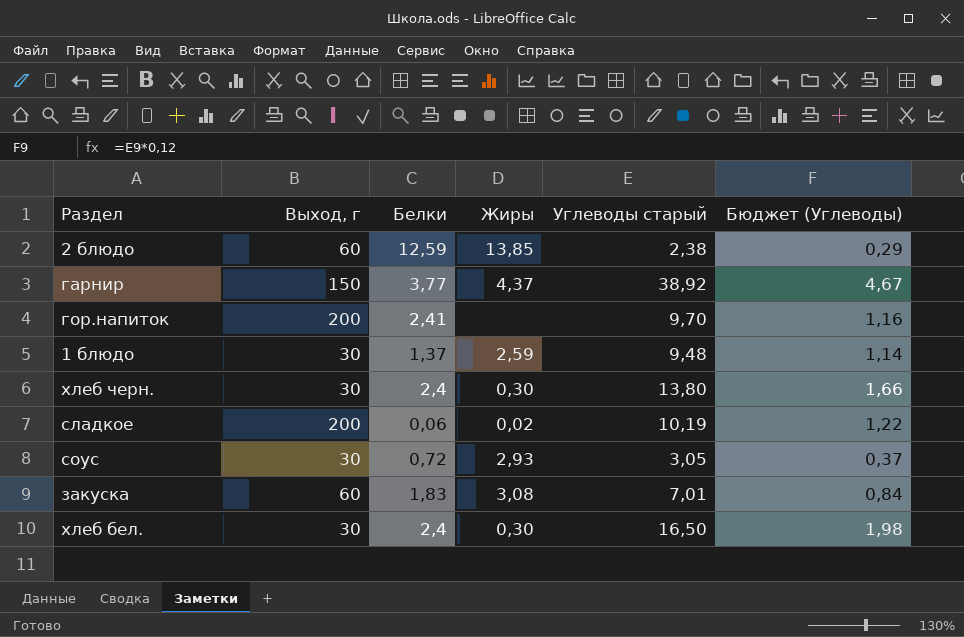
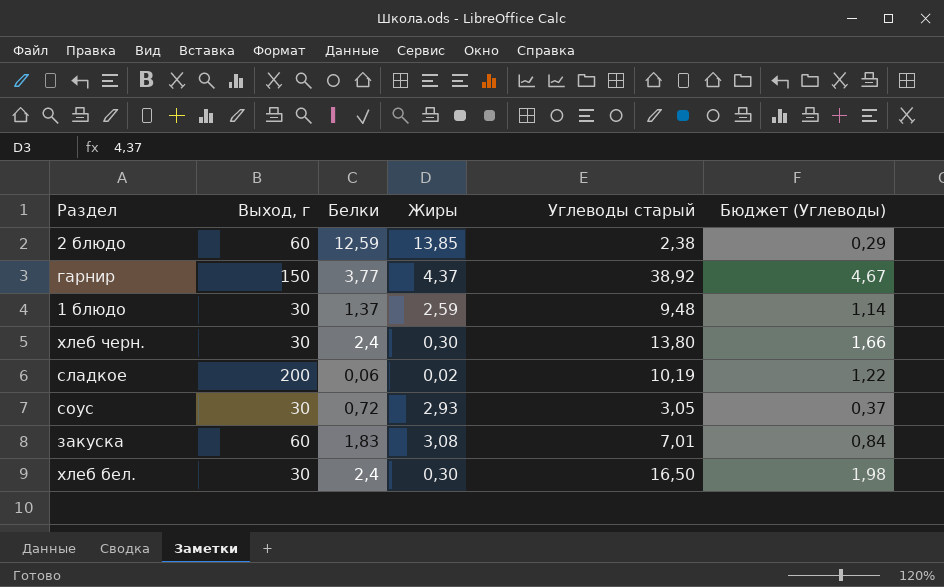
row гор.напиток: 200 | 2,41 | none | 9,70 | 1,16 -> none

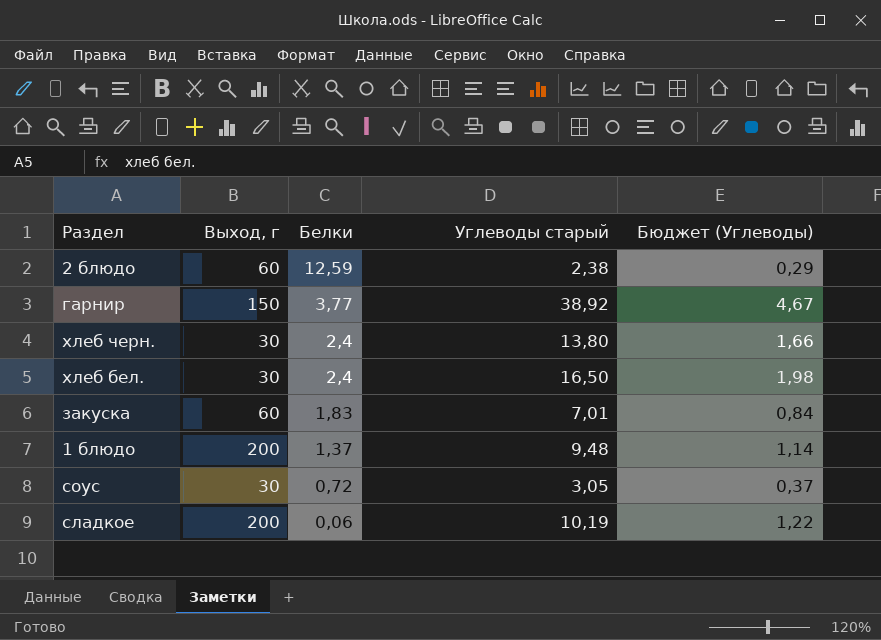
row order: none -> Белки descending
column Жиры | position: 4 -> none
1 блюдо | Выход, г: 30 -> 200

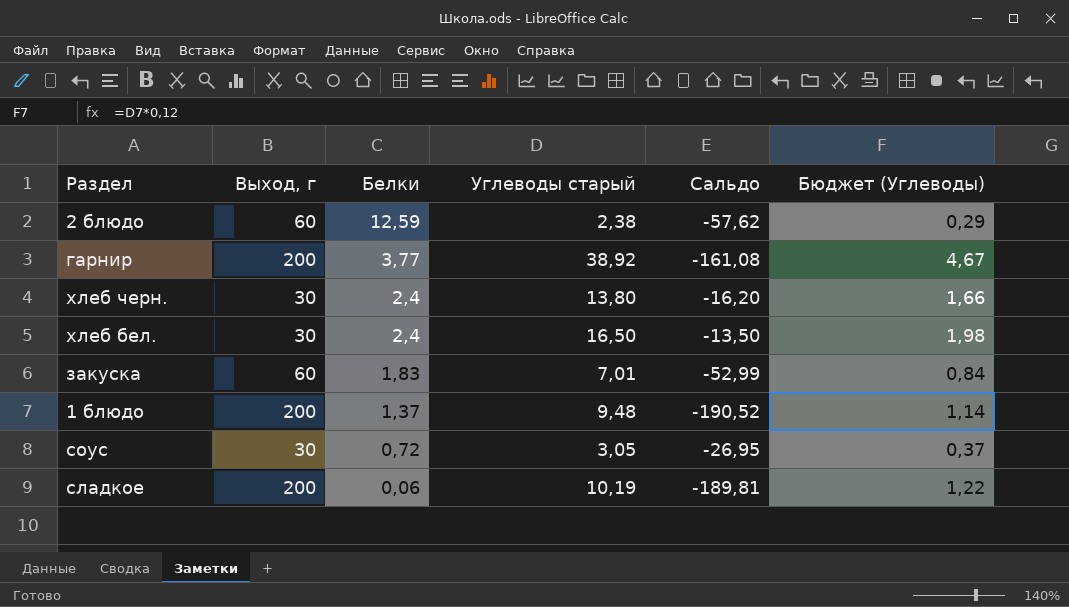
column Сальдо | formula: none -> [Углеводы старый] - [Выход, г]
гарнир | Выход, г: 150 -> 200

